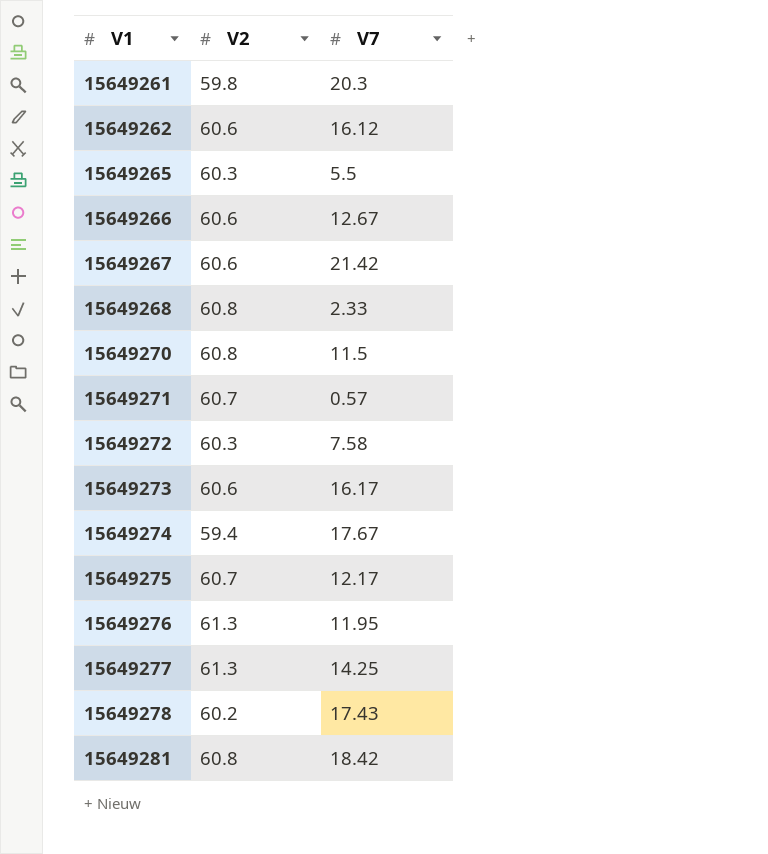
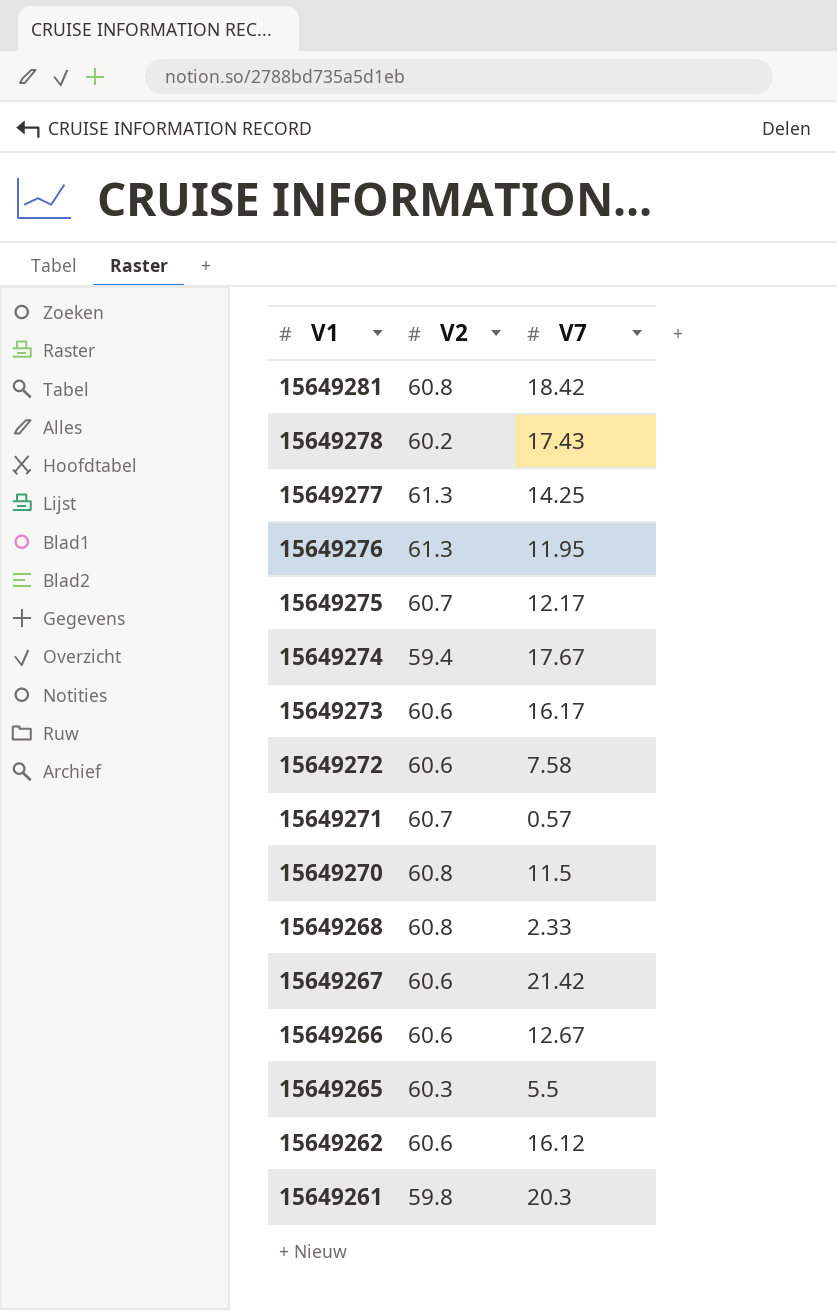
row order: V1 ascending -> V1 descending
15649272 | V2: 60.3 -> 60.6

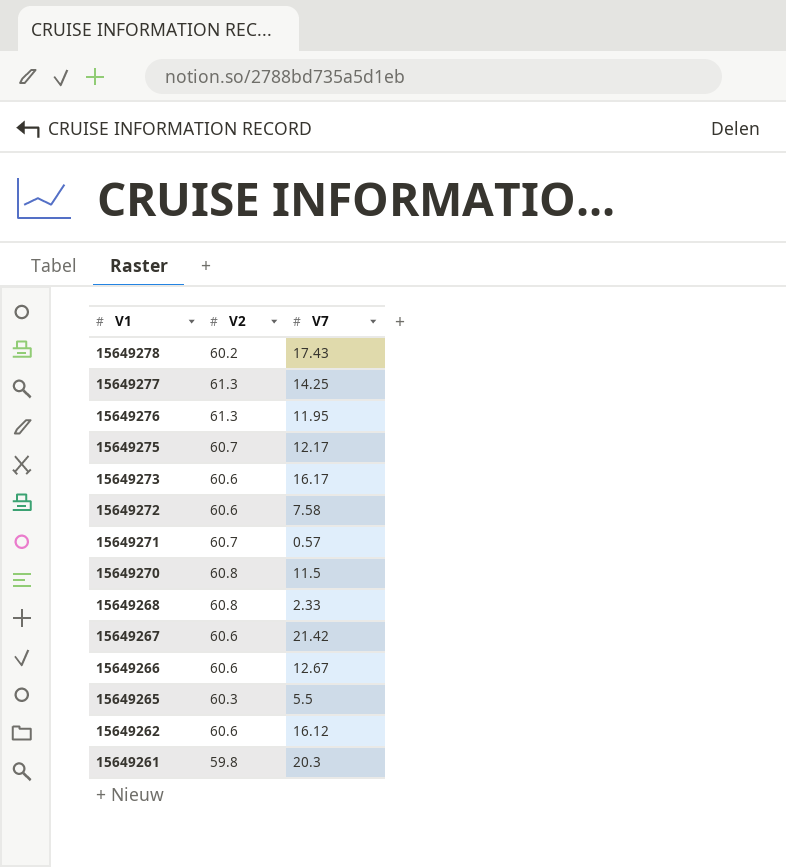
row 15649281: 60.8 | 18.42 -> none
row 15649274: 59.4 | 17.67 -> none

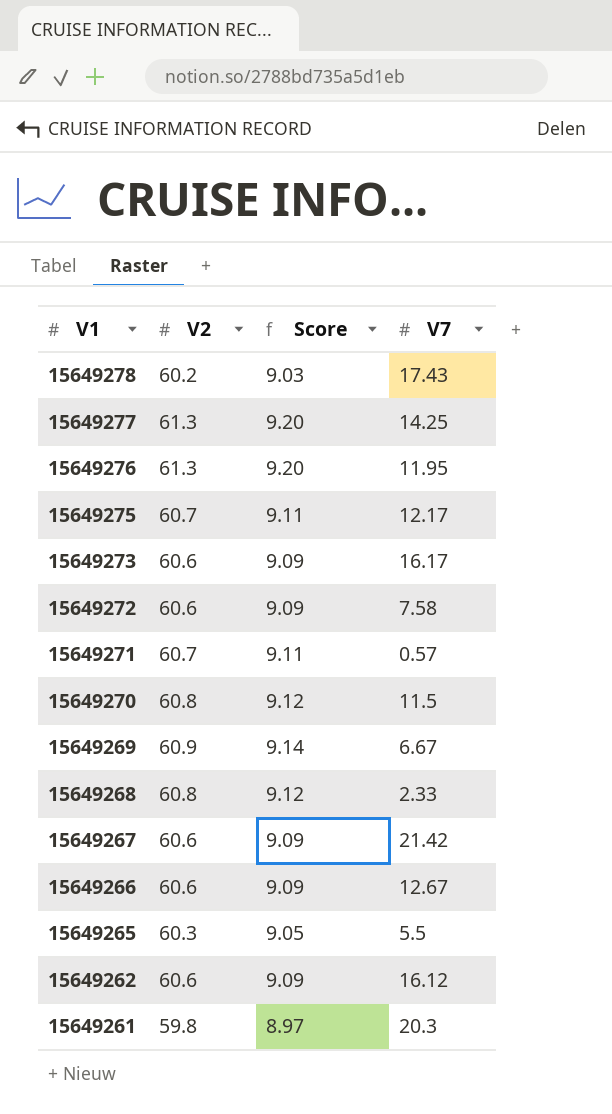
column Score | formula: none -> [V2] * 0.15
row 15649269: none -> 60.9 | 9.14 | 6.67

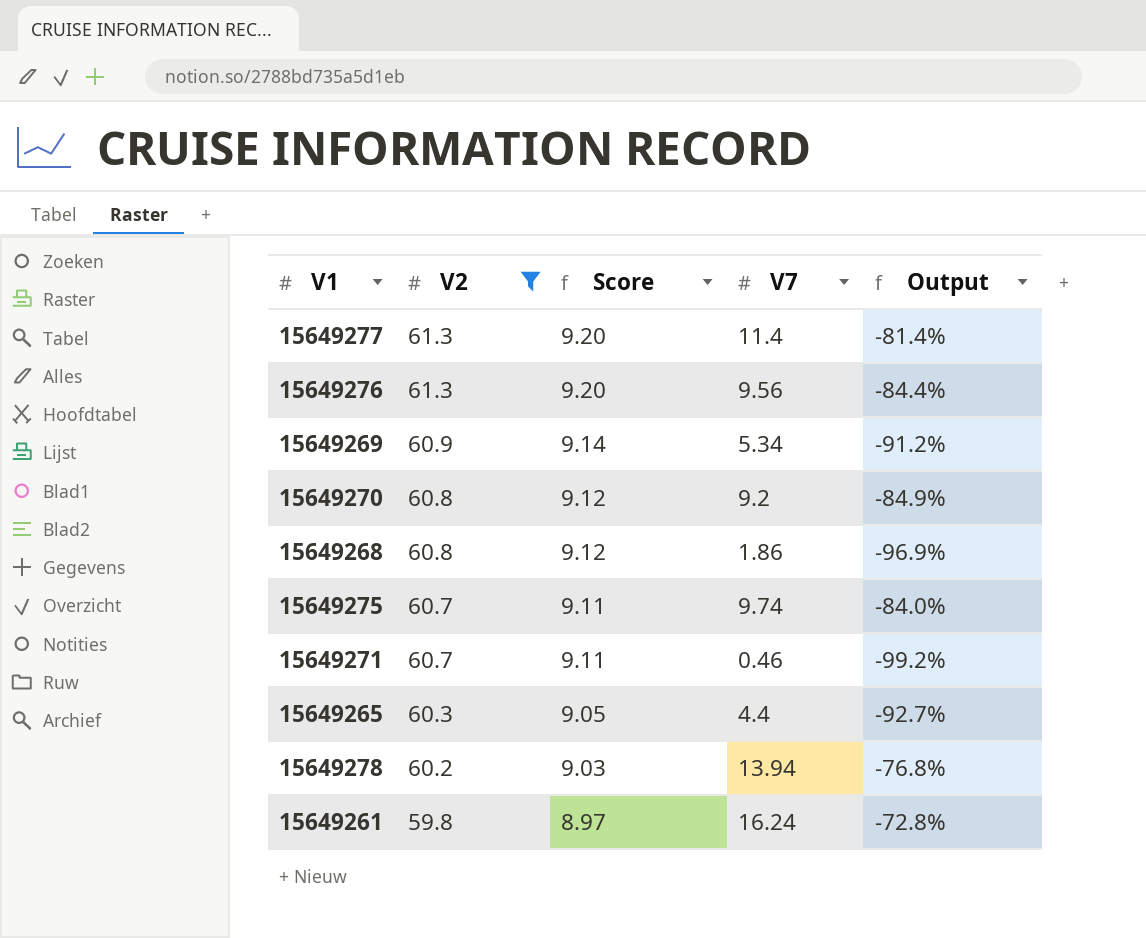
filter: none -> V2 != 60.6
row order: V1 descending -> V2 descending
column Output | formula: none -> ([V7] - [V2]) / [V2]
15649277 | V7: 14.25 -> 11.4
15649276 | V7: 11.95 -> 9.56
15649269 | V7: 6.67 -> 5.34
15649270 | V7: 11.5 -> 9.2
15649268 | V7: 2.33 -> 1.86
15649275 | V7: 12.17 -> 9.74
15649271 | V7: 0.57 -> 0.46
15649265 | V7: 5.5 -> 4.4
15649278 | V7: 17.43 -> 13.94
15649261 | V7: 20.3 -> 16.24

